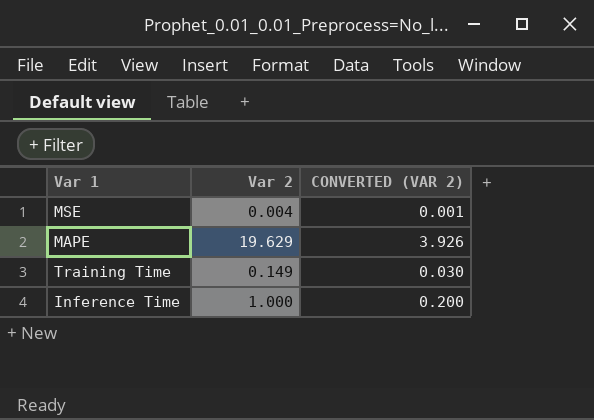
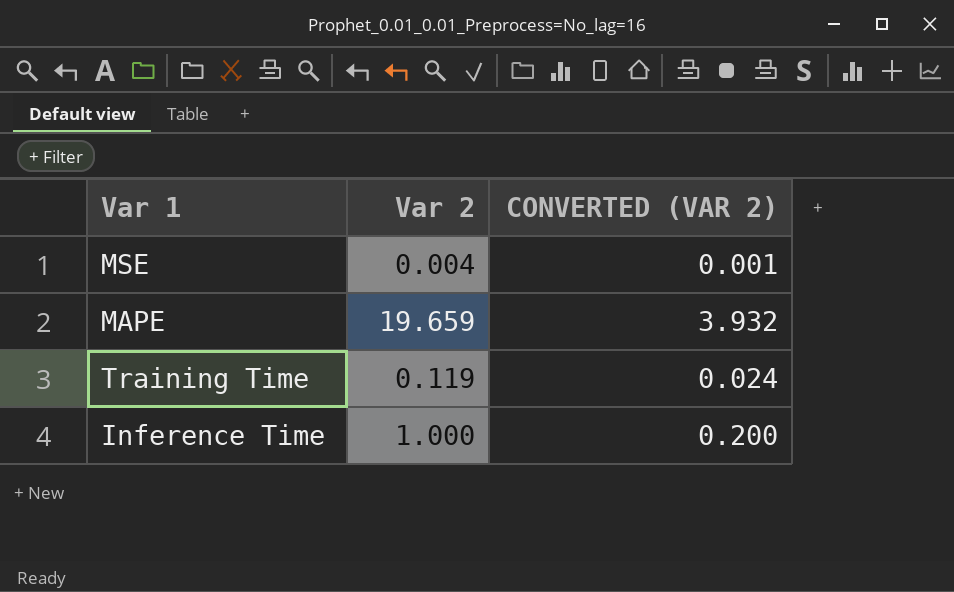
MAPE | Var 2: 19.629 -> 19.659
MAPE | CONVERTED (VAR 2): 3.926 -> 3.932
Training Time | Var 2: 0.149 -> 0.119
Training Time | CONVERTED (VAR 2): 0.030 -> 0.024

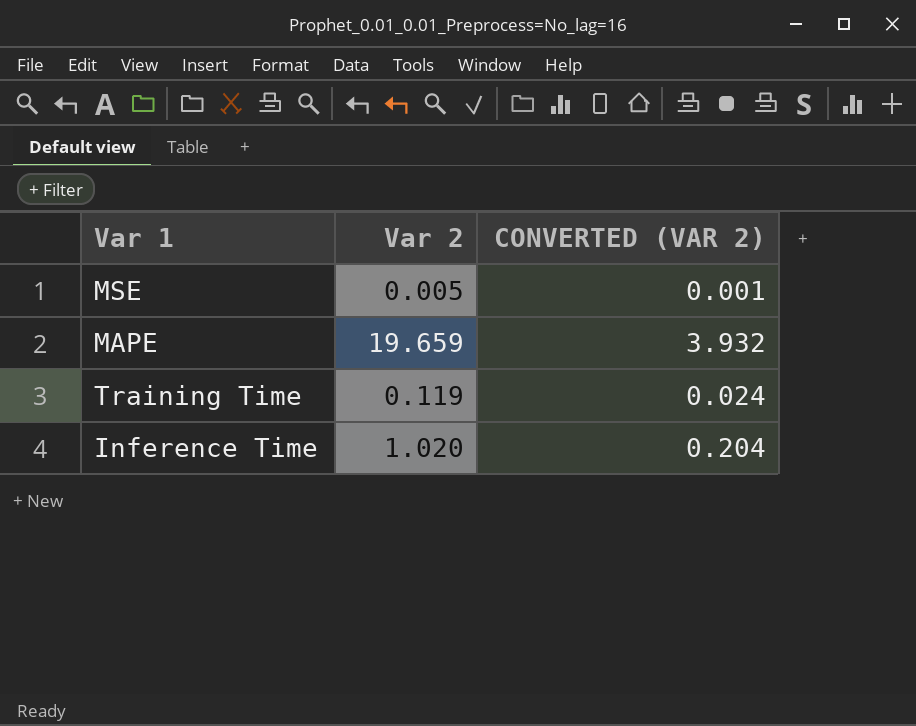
MSE | Var 2: 0.004 -> 0.005
Inference Time | Var 2: 1.000 -> 1.020
Inference Time | CONVERTED (VAR 2): 0.200 -> 0.204

